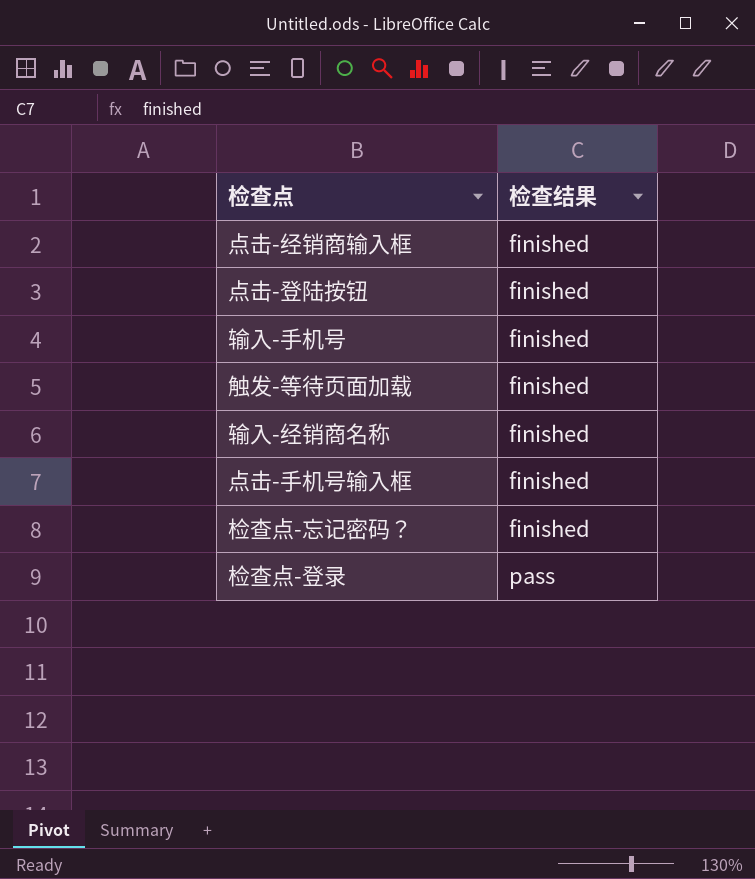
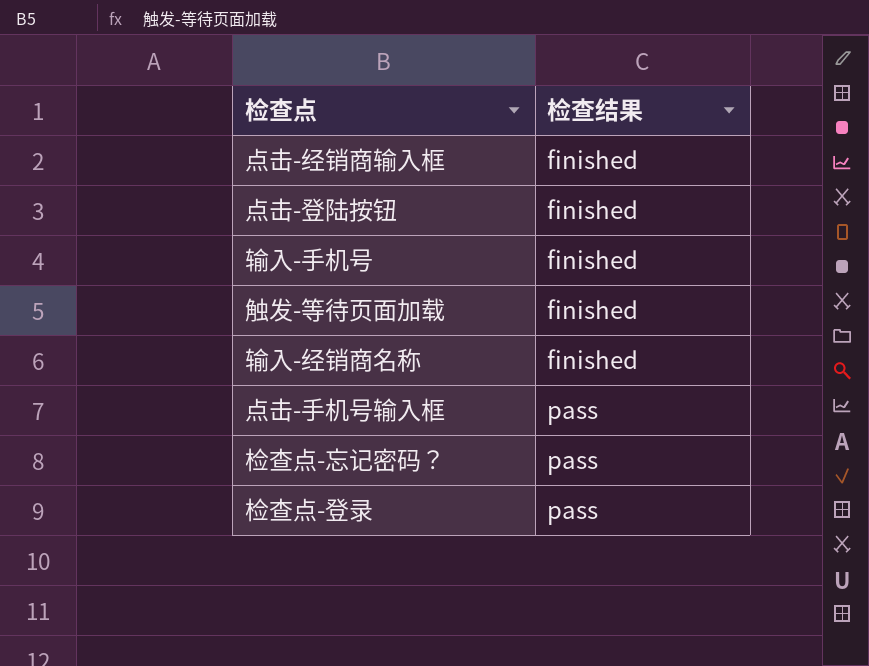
点击-手机号输入框 | 检查结果: finished -> pass
检查点-忘记密码？ | 检查结果: finished -> pass

